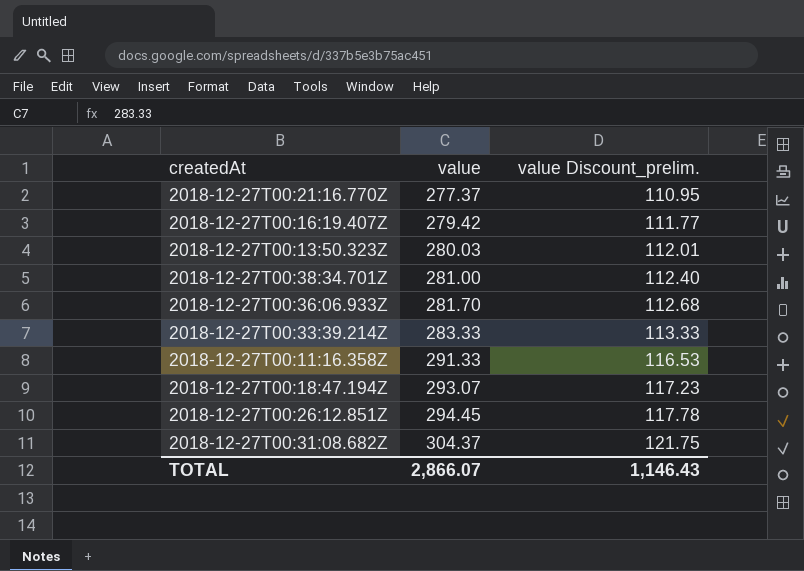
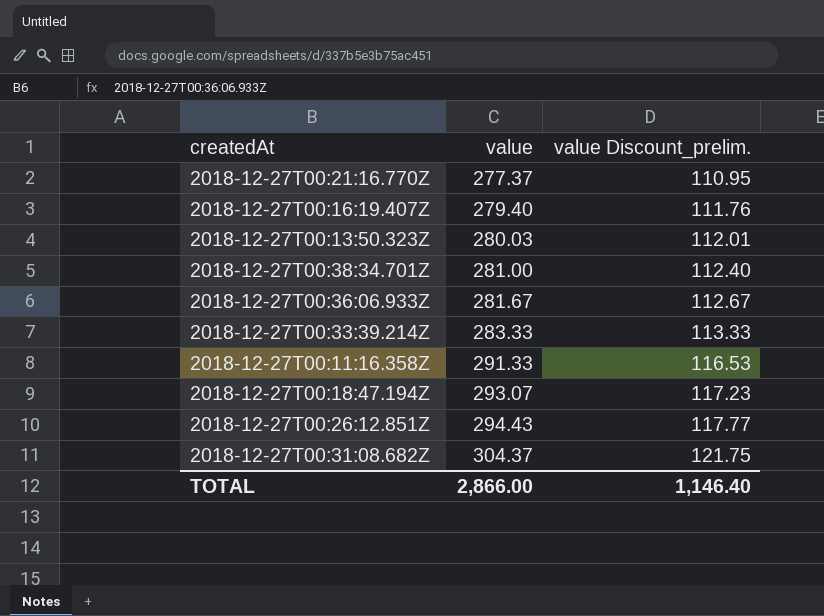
2018-12-27T00:16:19.407Z | value: 279.42 -> 279.40
2018-12-27T00:16:19.407Z | value Discount_prelim.: 111.77 -> 111.76
2018-12-27T00:36:06.933Z | value: 281.70 -> 281.67
2018-12-27T00:36:06.933Z | value Discount_prelim.: 112.68 -> 112.67
2018-12-27T00:26:12.851Z | value: 294.45 -> 294.43
2018-12-27T00:26:12.851Z | value Discount_prelim.: 117.78 -> 117.77
TOTAL | value: 2,866.07 -> 2,866.00
TOTAL | value Discount_prelim.: 1,146.43 -> 1,146.40

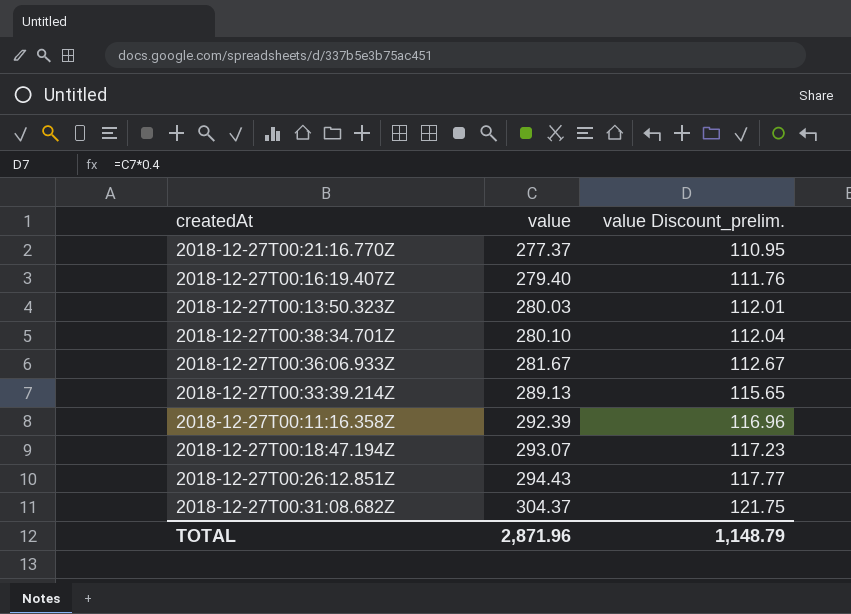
2018-12-27T00:38:34.701Z | value: 281.00 -> 280.10
2018-12-27T00:38:34.701Z | value Discount_prelim.: 112.40 -> 112.04
2018-12-27T00:33:39.214Z | value: 283.33 -> 289.13
2018-12-27T00:33:39.214Z | value Discount_prelim.: 113.33 -> 115.65
2018-12-27T00:11:16.358Z | value: 291.33 -> 292.39
2018-12-27T00:11:16.358Z | value Discount_prelim.: 116.53 -> 116.96
TOTAL | value: 2,866.00 -> 2,871.96
TOTAL | value Discount_prelim.: 1,146.40 -> 1,148.79

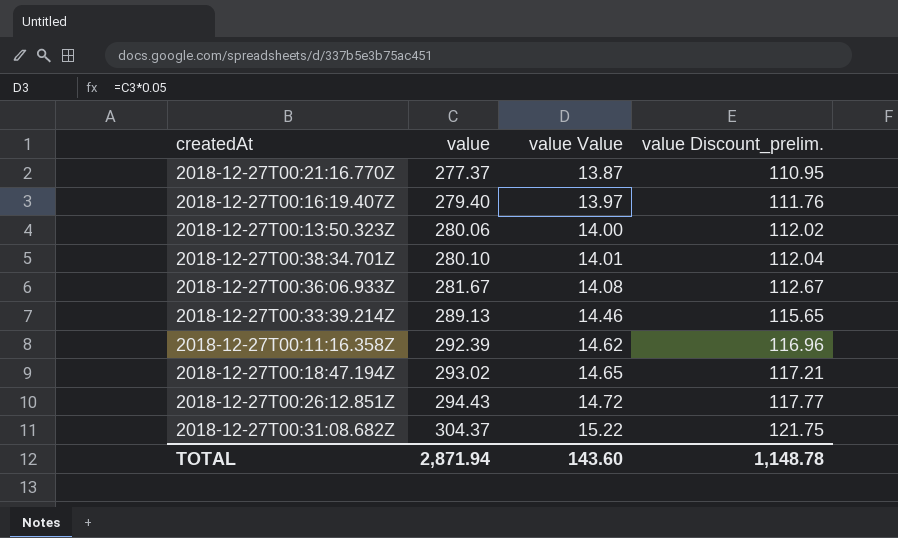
column value Value | formula: none -> [value] * 0.05
2018-12-27T00:13:50.323Z | value: 280.03 -> 280.06
2018-12-27T00:13:50.323Z | value Discount_prelim.: 112.01 -> 112.02
2018-12-27T00:18:47.194Z | value: 293.07 -> 293.02
2018-12-27T00:18:47.194Z | value Discount_prelim.: 117.23 -> 117.21
TOTAL | value: 2,871.96 -> 2,871.94
TOTAL | value Discount_prelim.: 1,148.79 -> 1,148.78

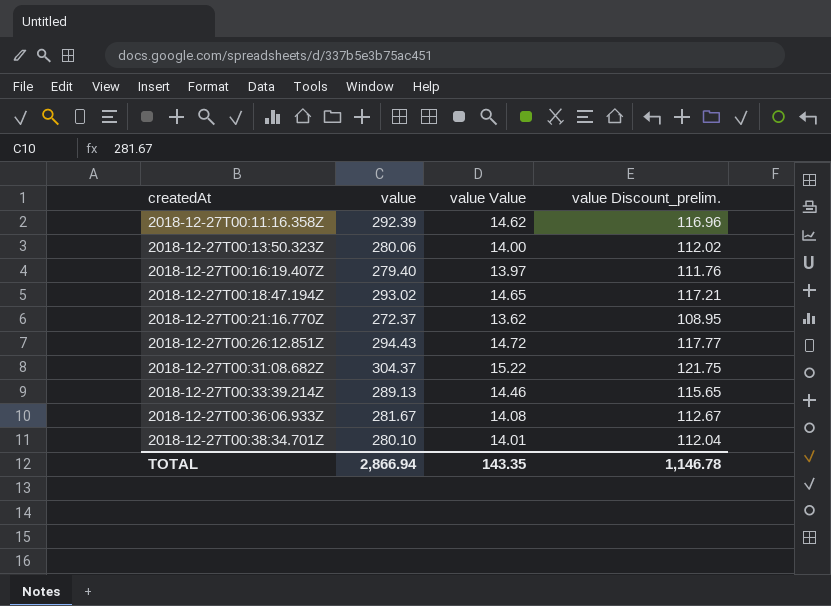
row order: value ascending -> createdAt ascending
2018-12-27T00:21:16.770Z | value: 277.37 -> 272.37
2018-12-27T00:21:16.770Z | value Value: 13.87 -> 13.62
2018-12-27T00:21:16.770Z | value Discount_prelim.: 110.95 -> 108.95
TOTAL | value: 2,871.94 -> 2,866.94
TOTAL | value Value: 143.60 -> 143.35
TOTAL | value Discount_prelim.: 1,148.78 -> 1,146.78

